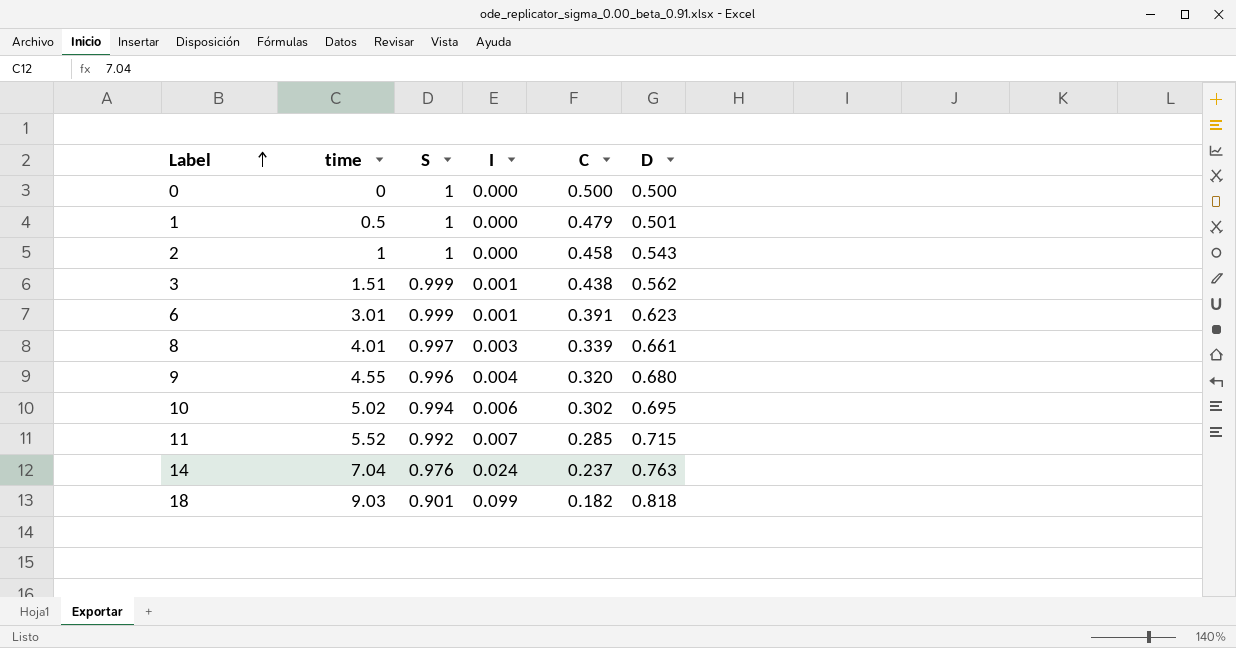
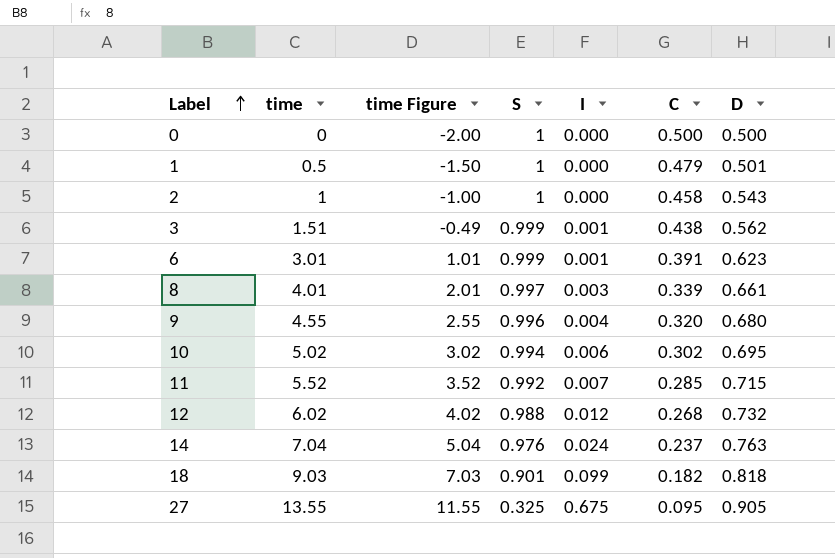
column time Figure | formula: none -> [time] - 2
row 12: none -> 6.02 | 4.02 | 0.988 | 0.012 | 0.268 | 0.732
row 27: none -> 13.55 | 11.55 | 0.325 | 0.675 | 0.095 | 0.905

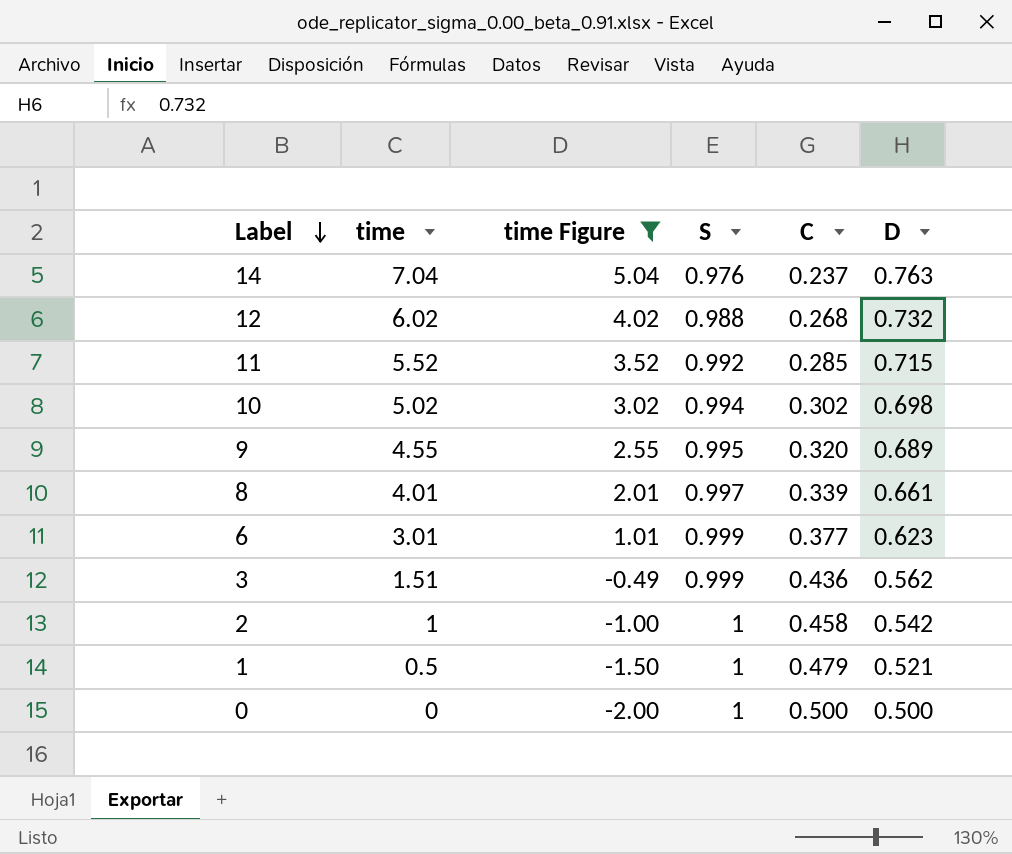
filter: none -> time Figure <= 5.04
row order: Label ascending -> Label descending
column I | position: 5 -> none
10 | D: 0.695 -> 0.698
9 | S: 0.996 -> 0.995
9 | D: 0.680 -> 0.689
6 | C: 0.391 -> 0.377
3 | C: 0.438 -> 0.436
2 | D: 0.543 -> 0.542
1 | D: 0.501 -> 0.521

